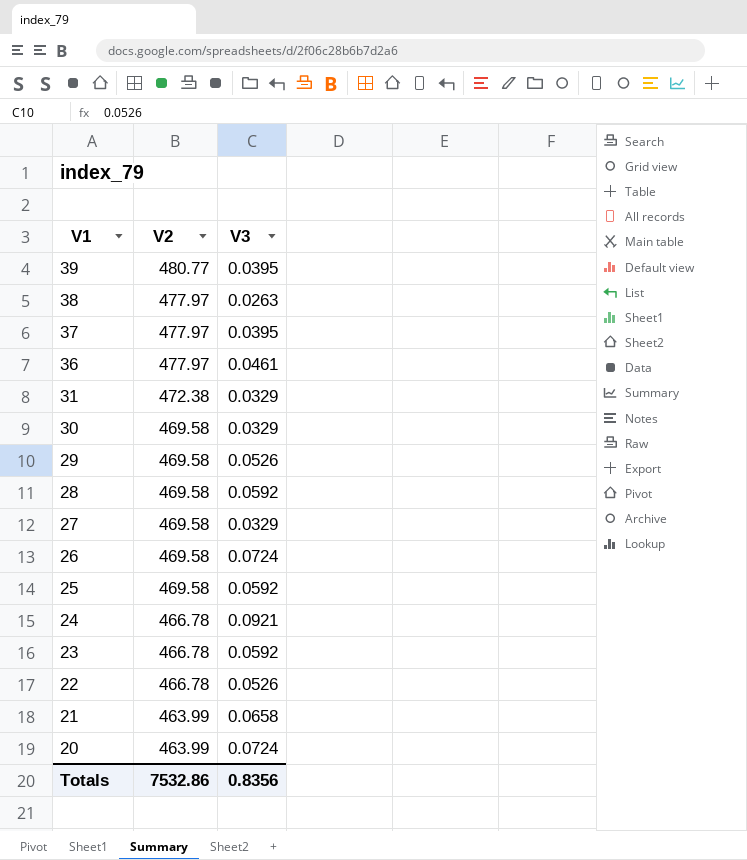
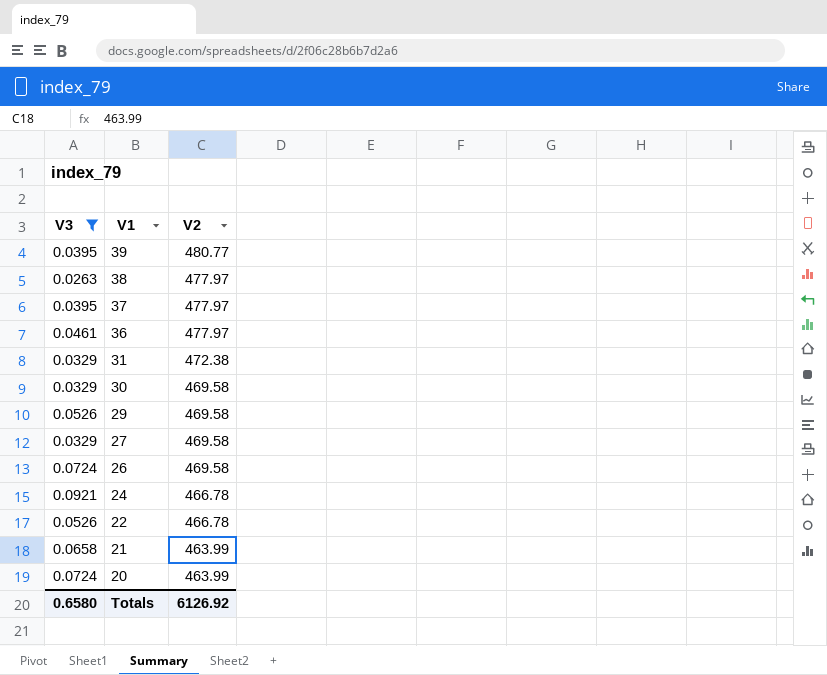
filter: none -> V3 != 0.0592
column V3 | position: 3 -> 1
Totals | V3: 0.8356 -> 0.6580
Totals | V2: 7532.86 -> 6126.92

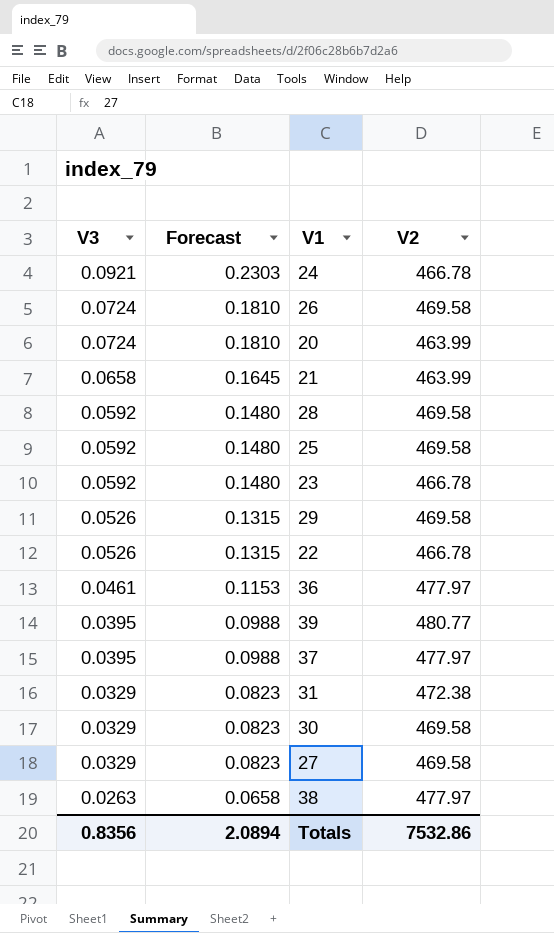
filter: V3 != 0.0592 -> none
row order: V1 descending -> V3 descending
column Forecast | formula: none -> [V3] * 2.5
Totals | V3: 0.6580 -> 0.8356
Totals | V2: 6126.92 -> 7532.86

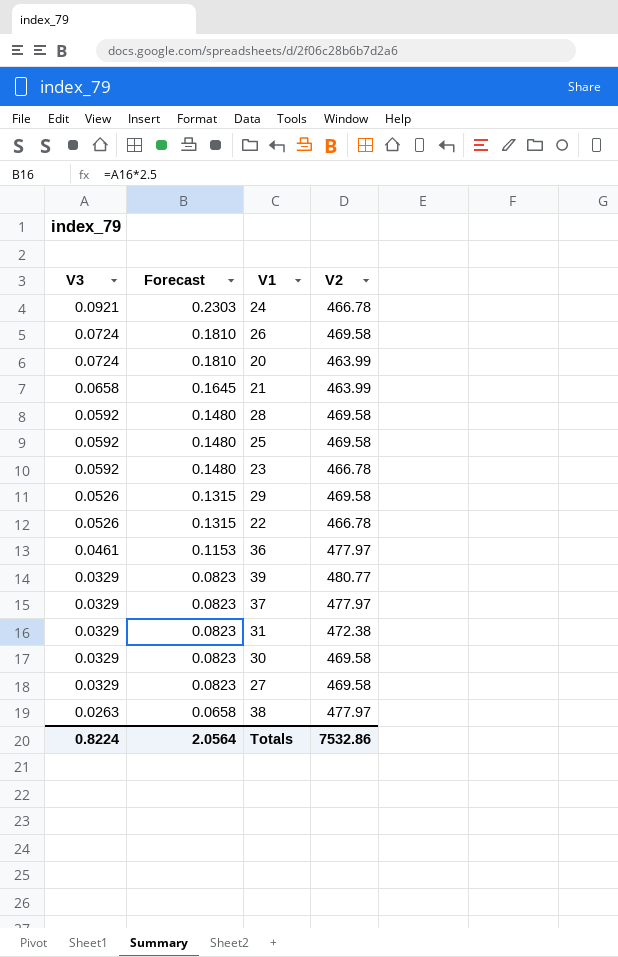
39 | V3: 0.0395 -> 0.0329
39 | Forecast: 0.0988 -> 0.0823
37 | V3: 0.0395 -> 0.0329
37 | Forecast: 0.0988 -> 0.0823
Totals | V3: 0.8356 -> 0.8224
Totals | Forecast: 2.0894 -> 2.0564

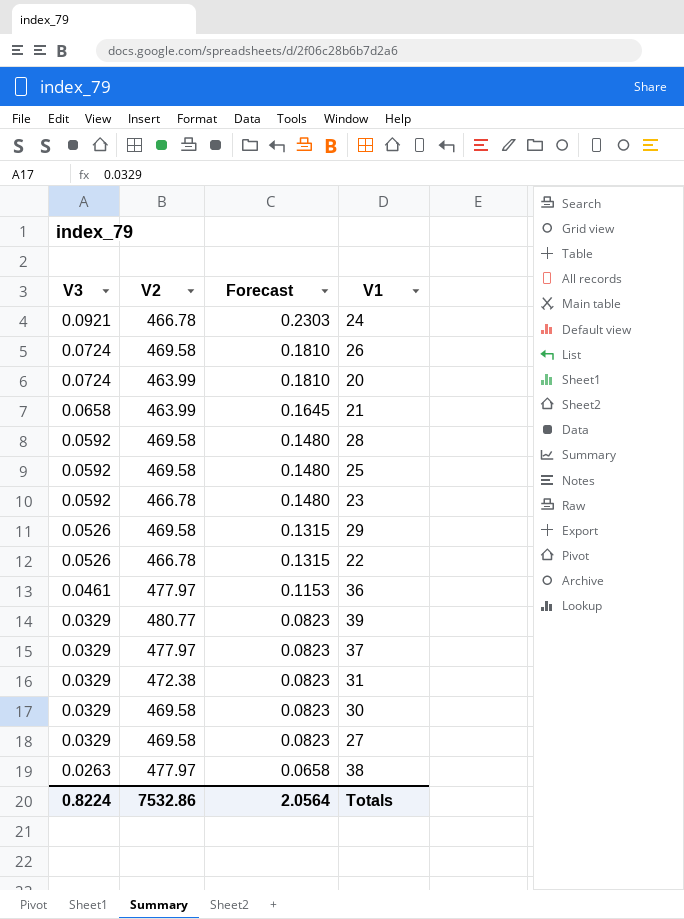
column V2 | position: 4 -> 2

